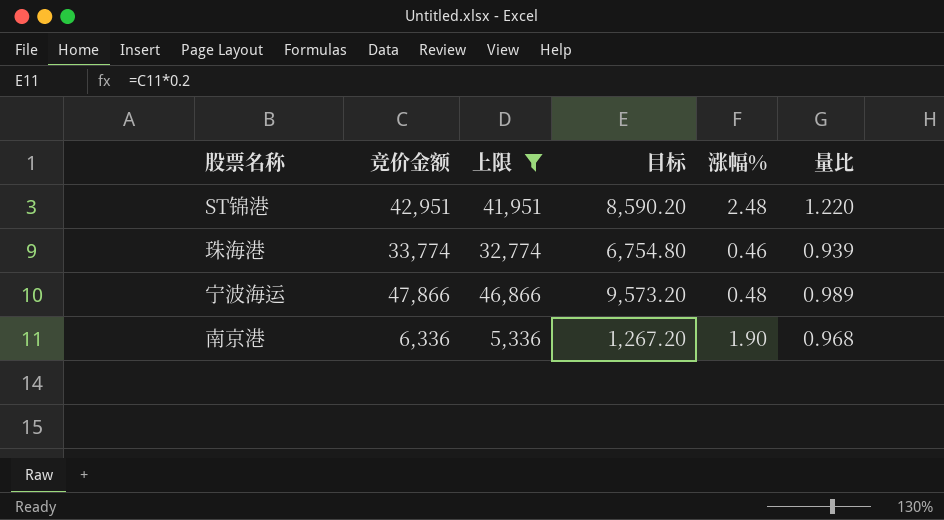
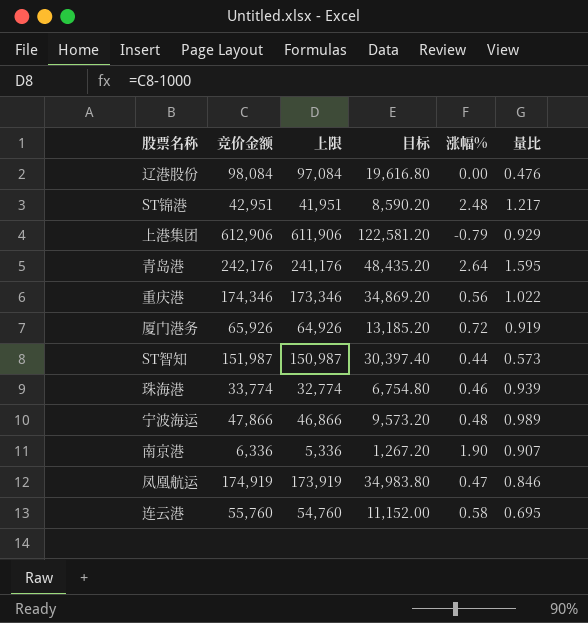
filter: 上限 <= 46,866 -> none
ST锦港 | 量比: 1.220 -> 1.217
南京港 | 量比: 0.968 -> 0.907

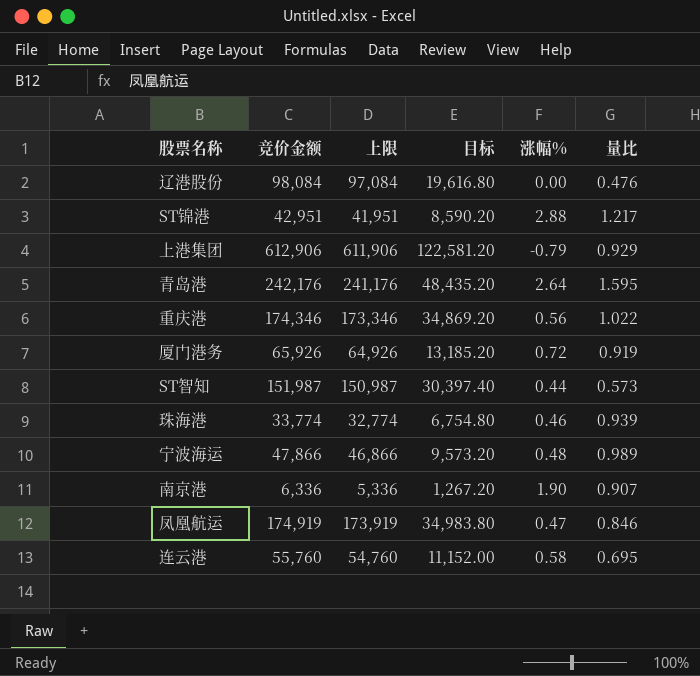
ST锦港 | 涨幅%: 2.48 -> 2.88

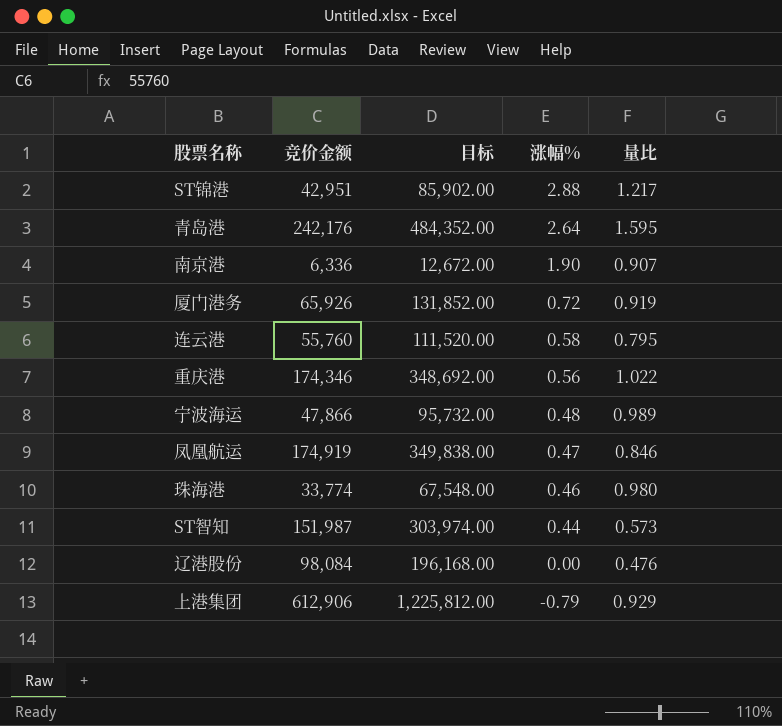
row order: none -> 涨幅% descending
column 上限 | formula: [竞价金额] - 1000 -> none
column 目标 | formula: [竞价金额] * 0.2 -> [竞价金额] * 2
连云港 | 量比: 0.695 -> 0.795
珠海港 | 量比: 0.939 -> 0.980

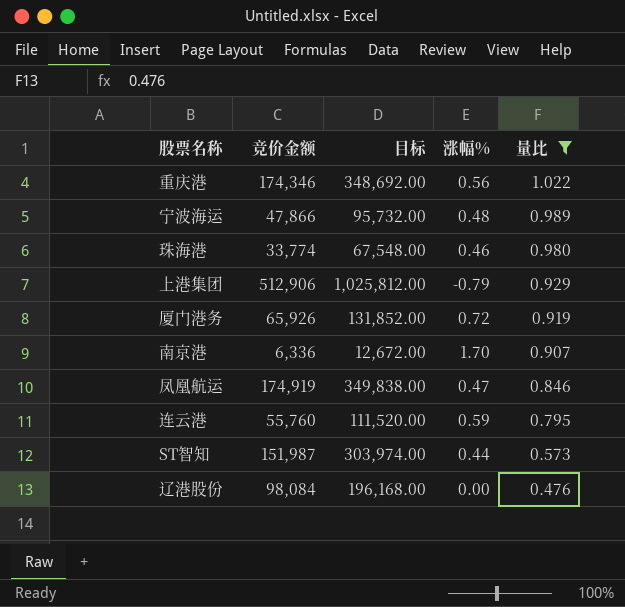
filter: none -> 量比 <= 1.022
row order: 涨幅% descending -> 量比 descending
上港集团 | 竞价金额: 612,906 -> 512,906
上港集团 | 目标: 1,225,812.00 -> 1,025,812.00
南京港 | 涨幅%: 1.90 -> 1.70
连云港 | 涨幅%: 0.58 -> 0.59

